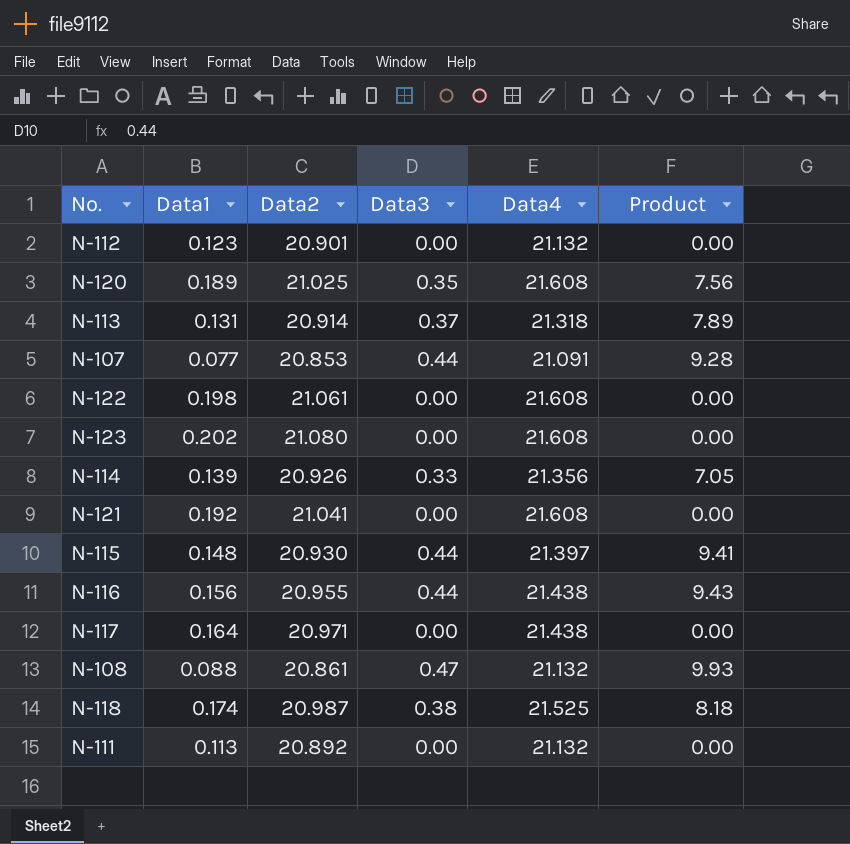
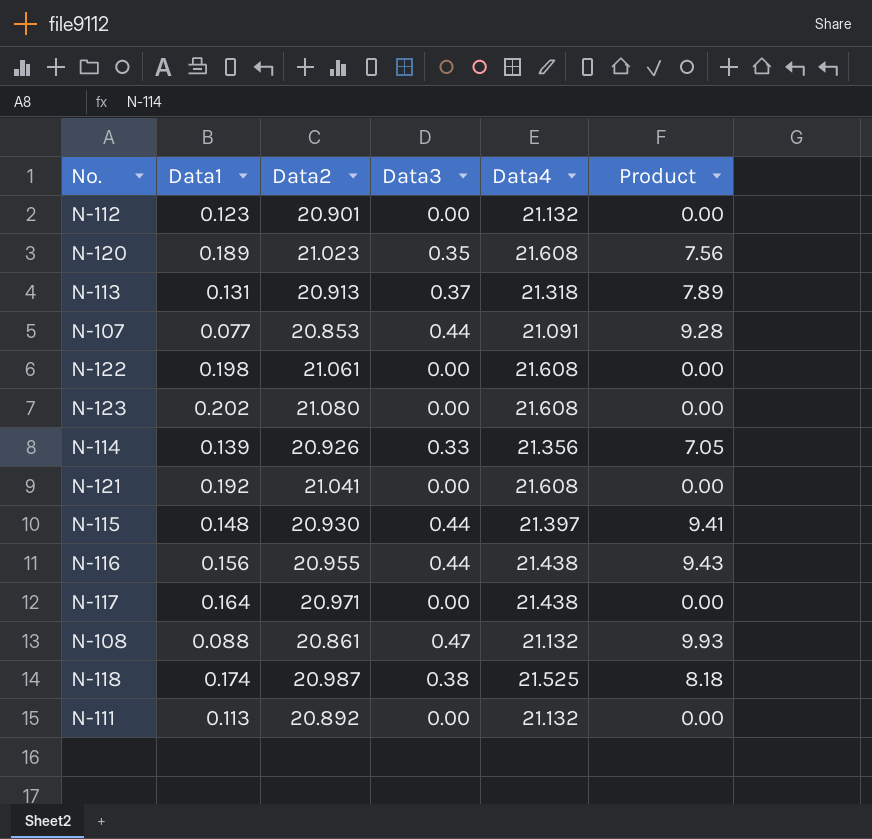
N-120 | Data2: 21.025 -> 21.023
N-113 | Data2: 20.914 -> 20.913

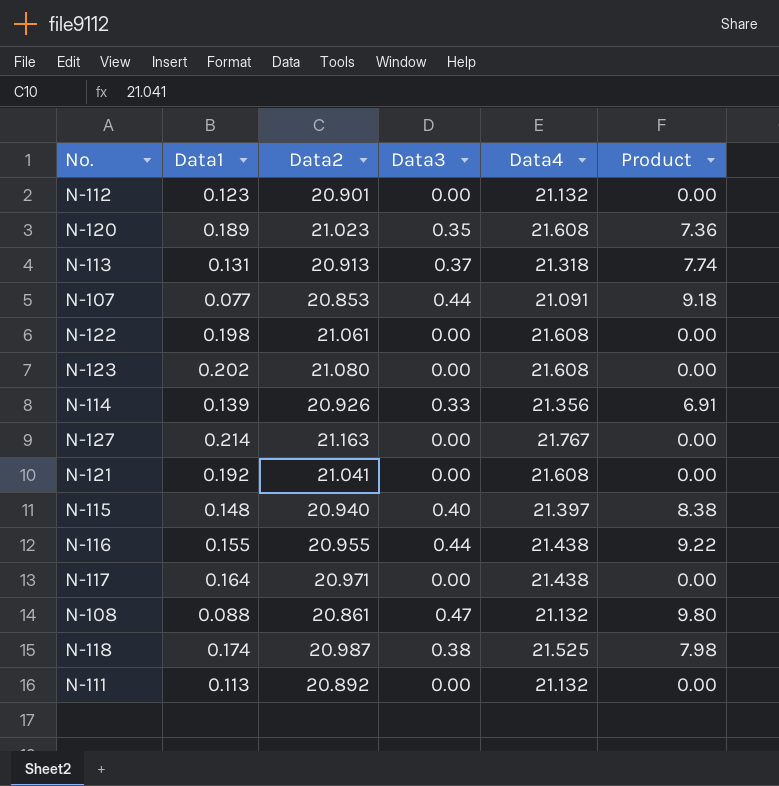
column Product | formula: [Data3] * [Data4] -> [Data2] * [Data3]
row N-127: none -> 0.214 | 21.163 | 0.00 | 21.767 | 0.00
N-115 | Data2: 20.930 -> 20.940
N-115 | Data3: 0.44 -> 0.40
N-116 | Data1: 0.156 -> 0.155

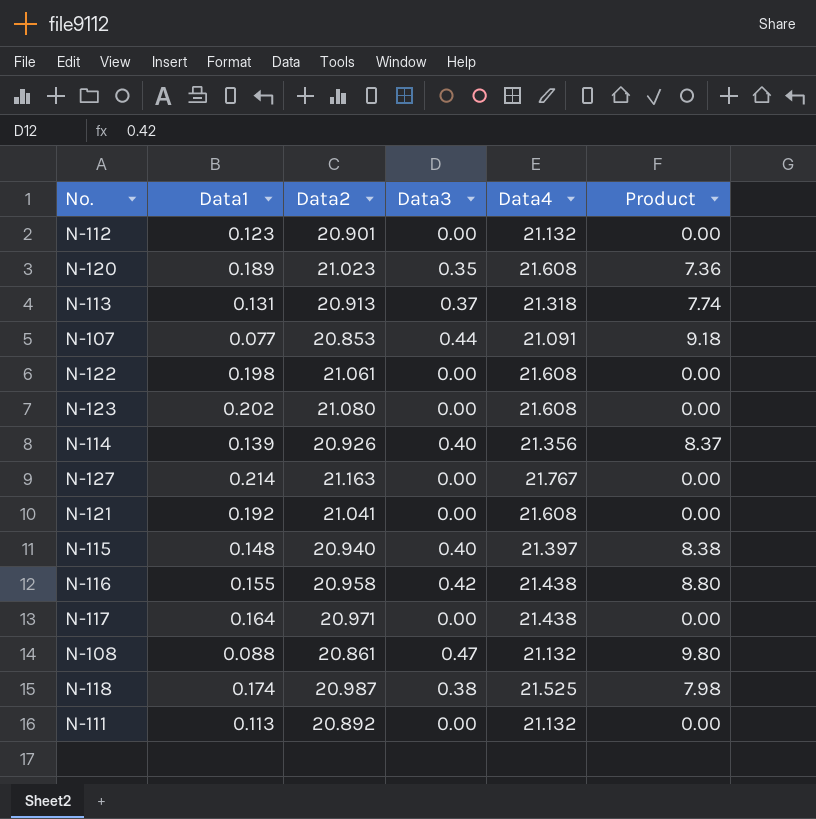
N-114 | Data3: 0.33 -> 0.40
N-114 | Product: 6.91 -> 8.37
N-116 | Data2: 20.955 -> 20.958
N-116 | Data3: 0.44 -> 0.42
N-116 | Product: 9.22 -> 8.80

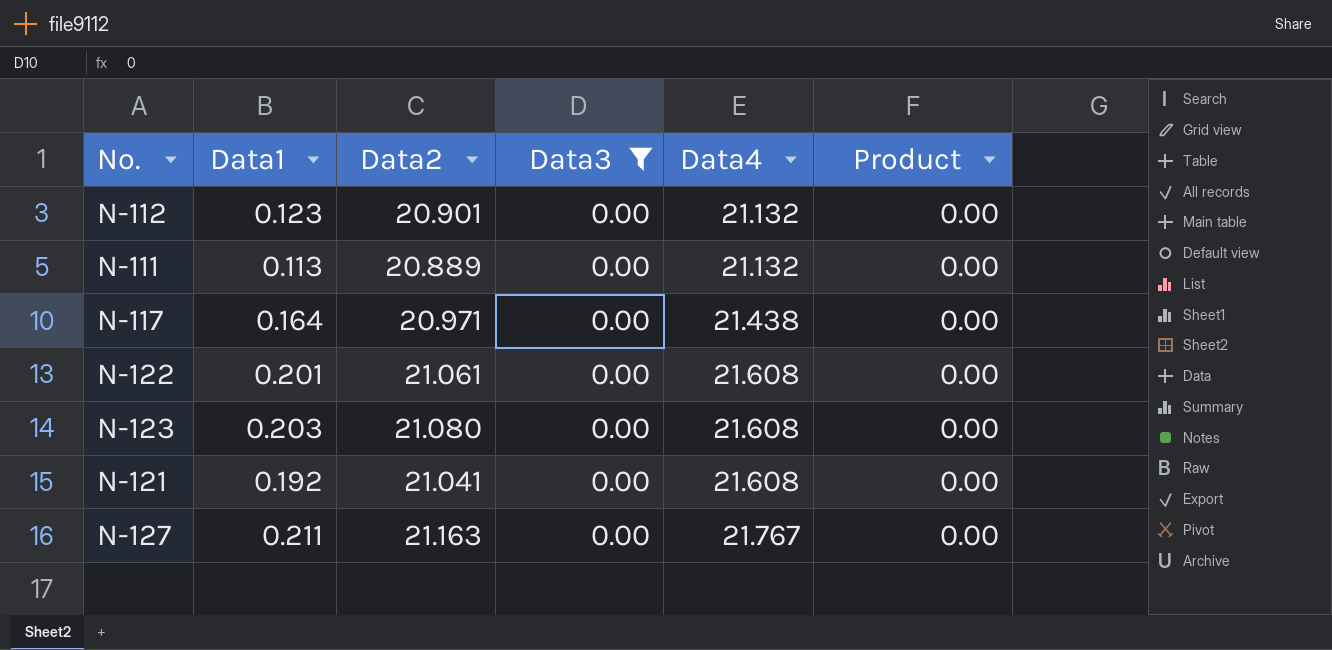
filter: none -> Data3 = 0.00
row order: none -> Data4 ascending
N-111 | Data2: 20.892 -> 20.889
N-122 | Data1: 0.198 -> 0.201
N-123 | Data1: 0.202 -> 0.203
N-127 | Data1: 0.214 -> 0.211

